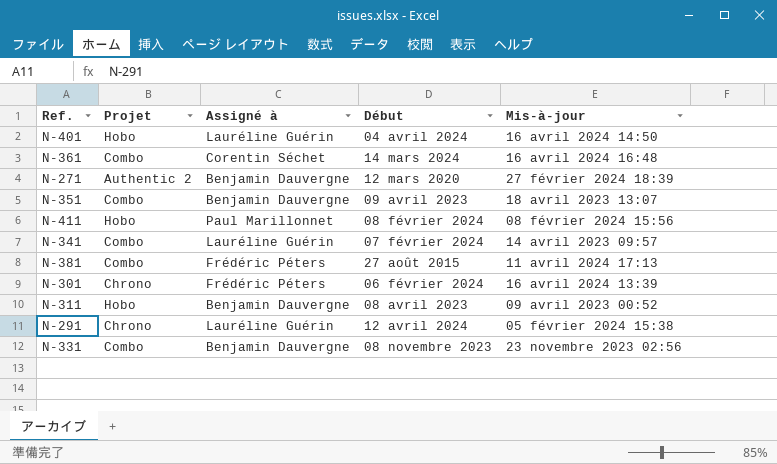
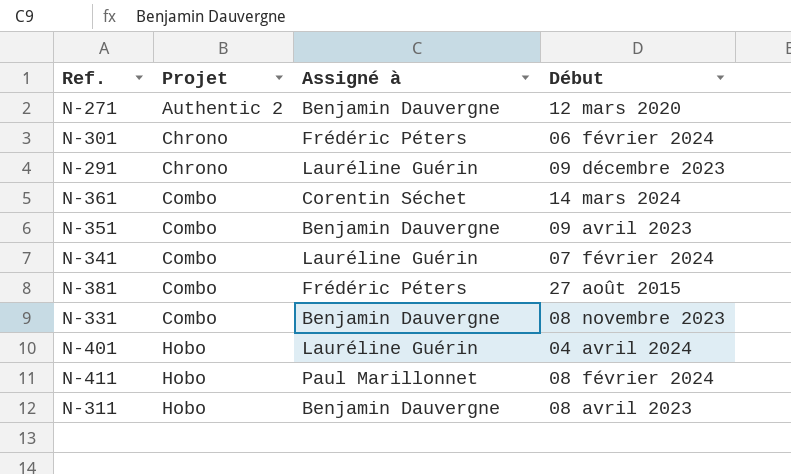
row order: none -> Projet ascending
column Mis-à-jour | position: 5 -> none
N-291 | Début: 12 avril 2024 -> 09 décembre 2023

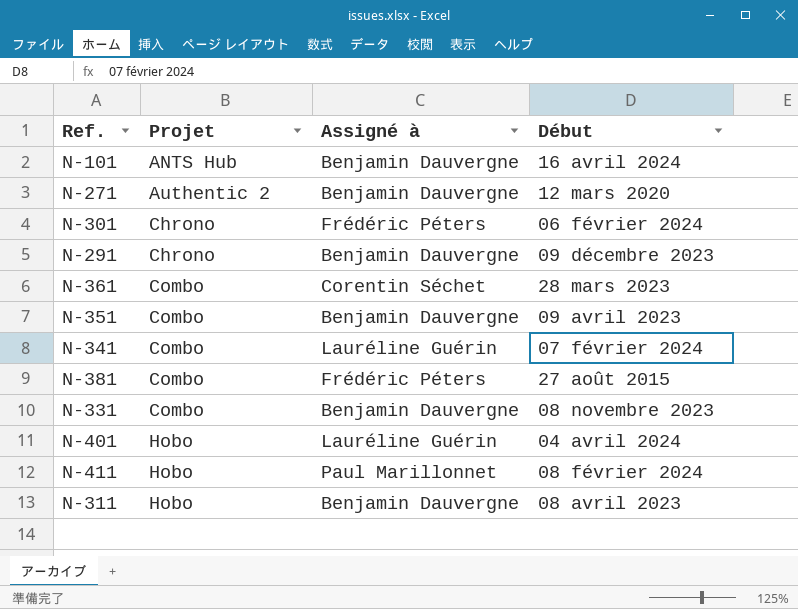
row N-101: none -> ANTS Hub | Benjamin Dauvergne | 16 avril 2024
N-291 | Assigné à: Lauréline Guérin -> Benjamin Dauvergne
N-361 | Début: 14 mars 2024 -> 28 mars 2023

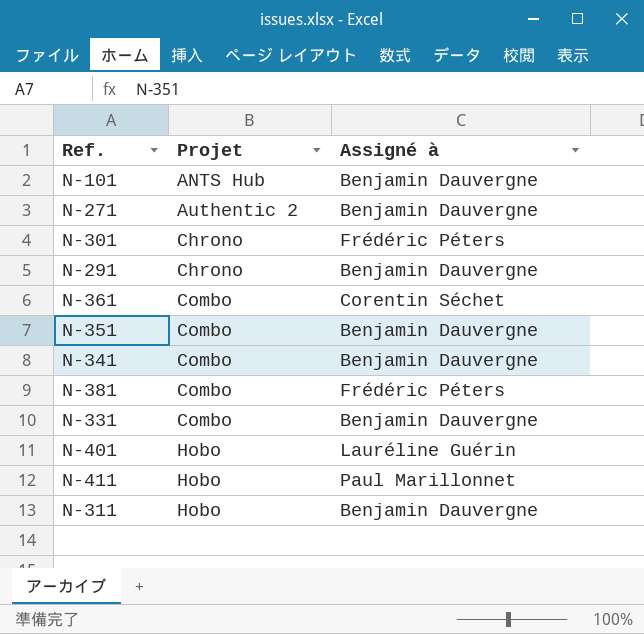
column Début | position: 4 -> none
N-341 | Assigné à: Lauréline Guérin -> Benjamin Dauvergne

